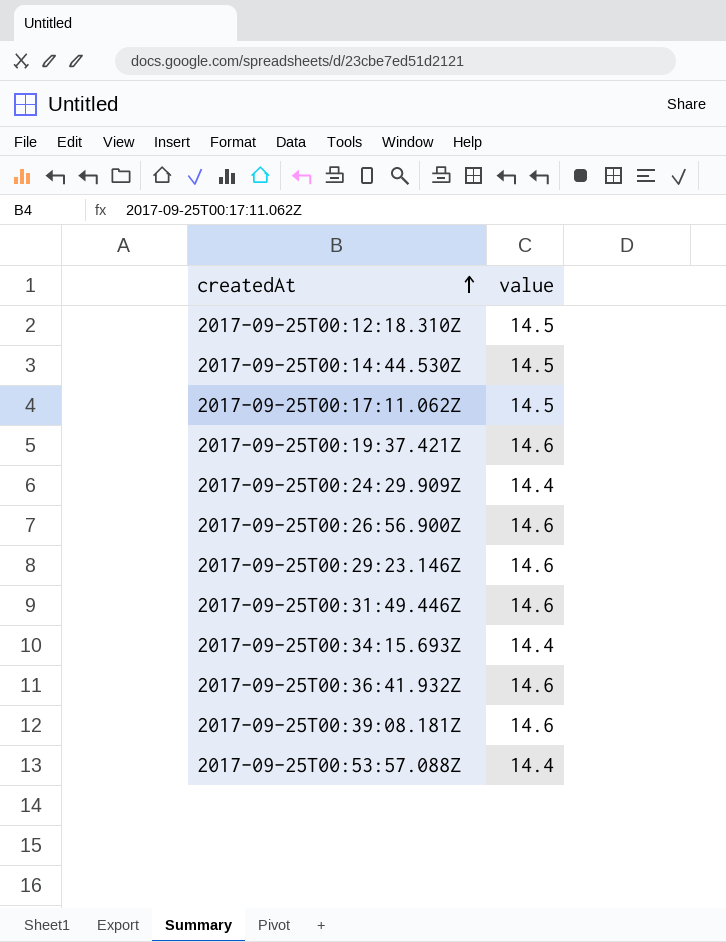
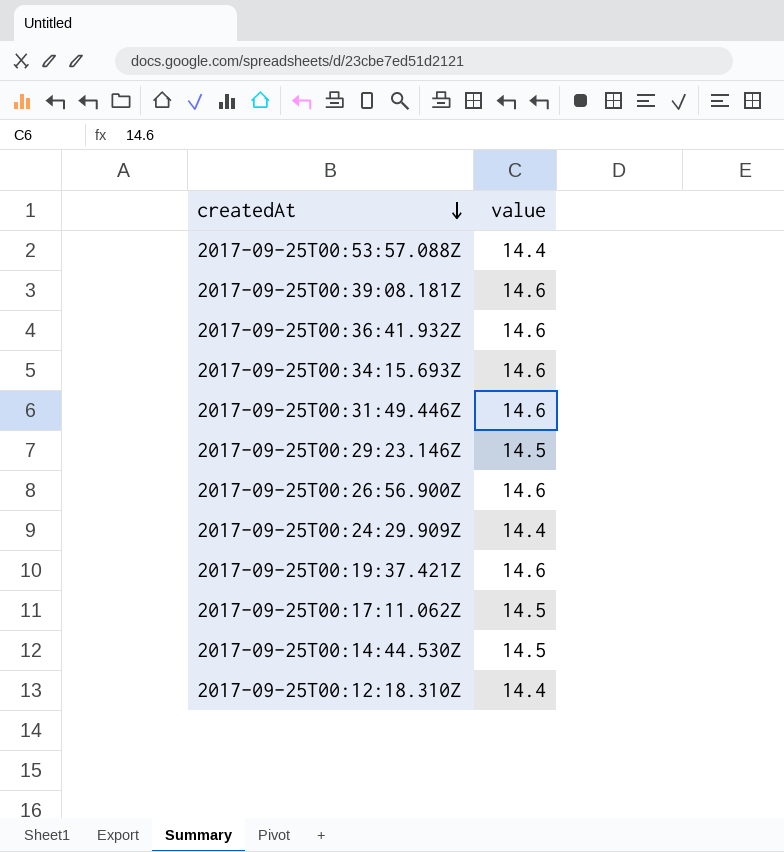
row order: createdAt ascending -> createdAt descending
2017-09-25T00:34:15.693Z | value: 14.4 -> 14.6
2017-09-25T00:29:23.146Z | value: 14.6 -> 14.5
2017-09-25T00:12:18.310Z | value: 14.5 -> 14.4

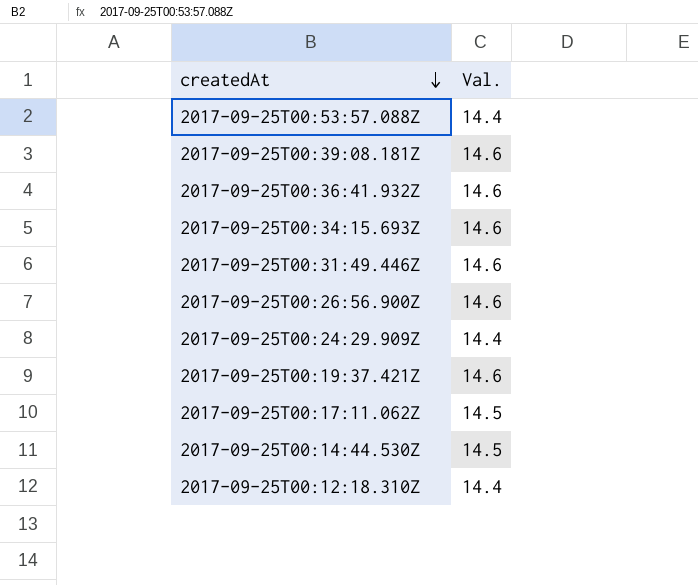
column name: value -> Val.
row 2017-09-25T00:29:23.146Z: 14.5 -> none

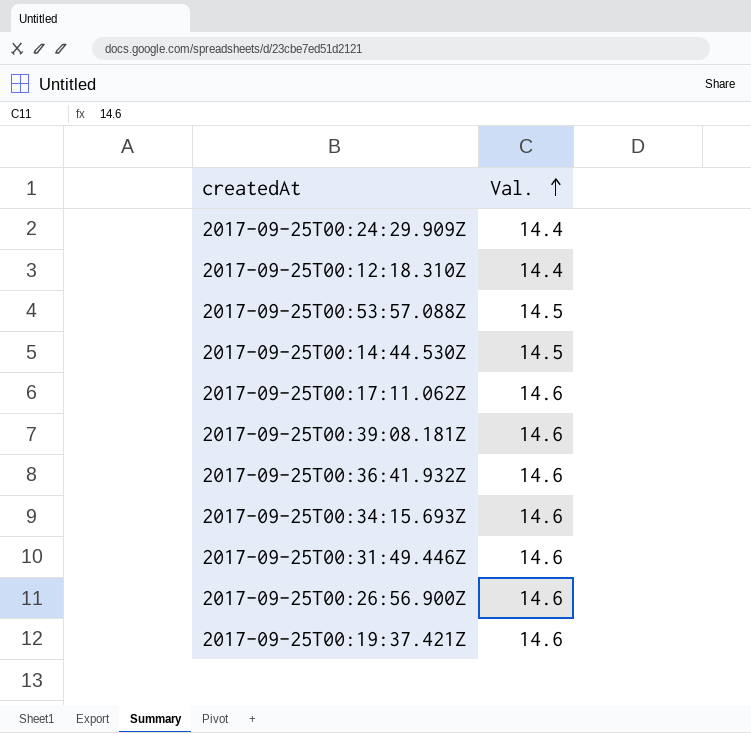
row order: createdAt descending -> Val. ascending
2017-09-25T00:53:57.088Z | Val.: 14.4 -> 14.5
2017-09-25T00:17:11.062Z | Val.: 14.5 -> 14.6

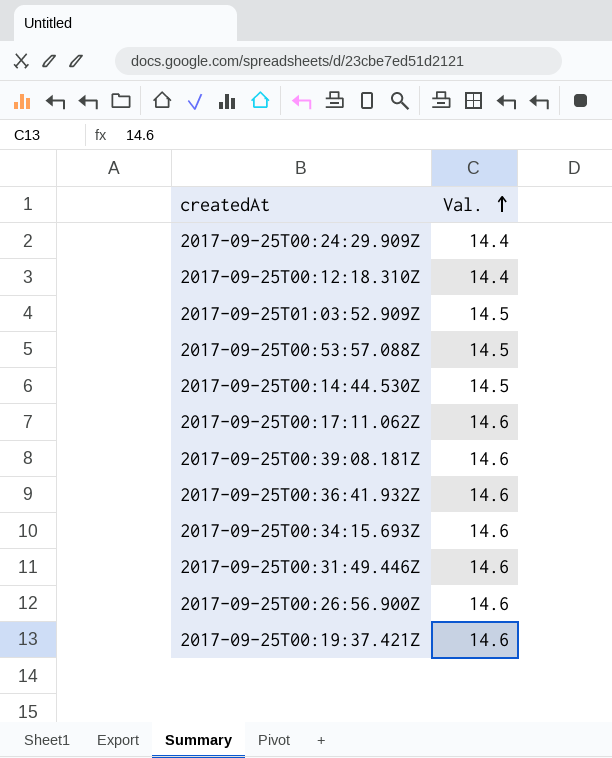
row 2017-09-25T01:03:52.909Z: none -> 14.5

